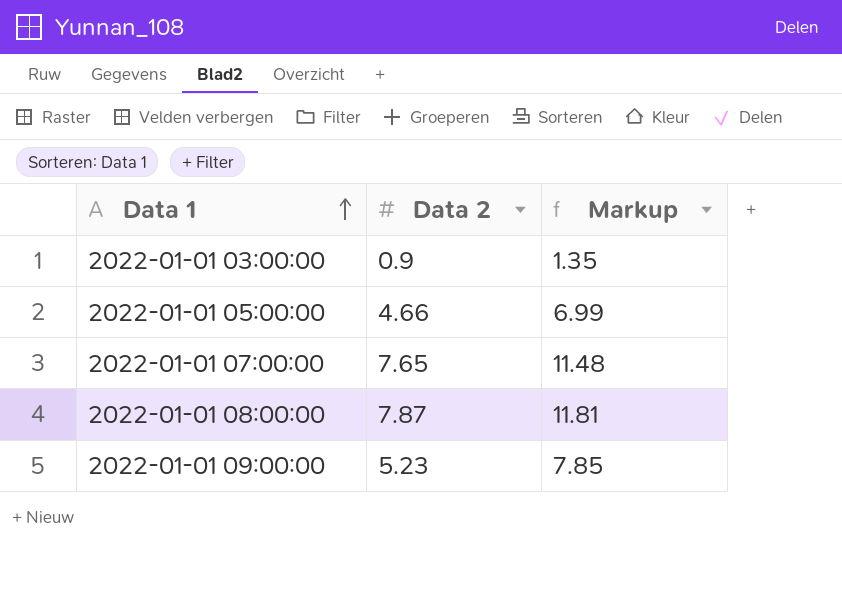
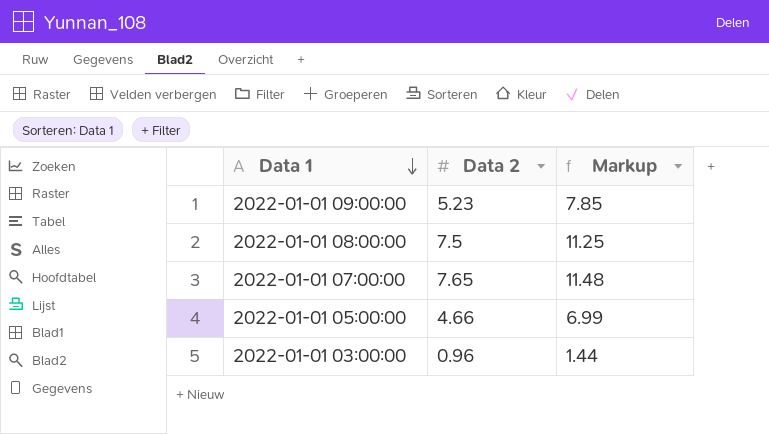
row order: Data 1 ascending -> Data 1 descending
2022-01-01 08:00:00 | Data 2: 7.87 -> 7.5
2022-01-01 08:00:00 | Markup: 11.81 -> 11.25
2022-01-01 03:00:00 | Data 2: 0.9 -> 0.96
2022-01-01 03:00:00 | Markup: 1.35 -> 1.44

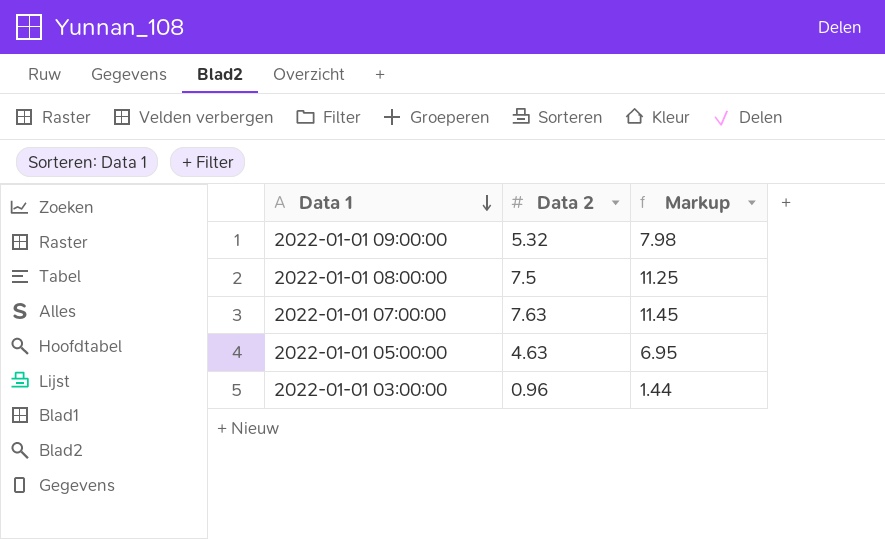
2022-01-01 09:00:00 | Data 2: 5.23 -> 5.32
2022-01-01 09:00:00 | Markup: 7.85 -> 7.98
2022-01-01 07:00:00 | Data 2: 7.65 -> 7.63
2022-01-01 07:00:00 | Markup: 11.48 -> 11.45
2022-01-01 05:00:00 | Data 2: 4.66 -> 4.63
2022-01-01 05:00:00 | Markup: 6.99 -> 6.95

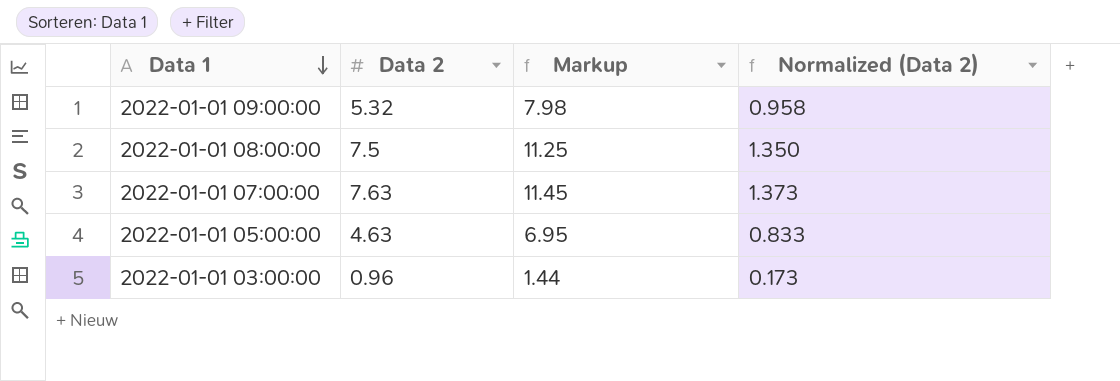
column Normalized (Data 2) | formula: none -> [Data 2] * 0.18

